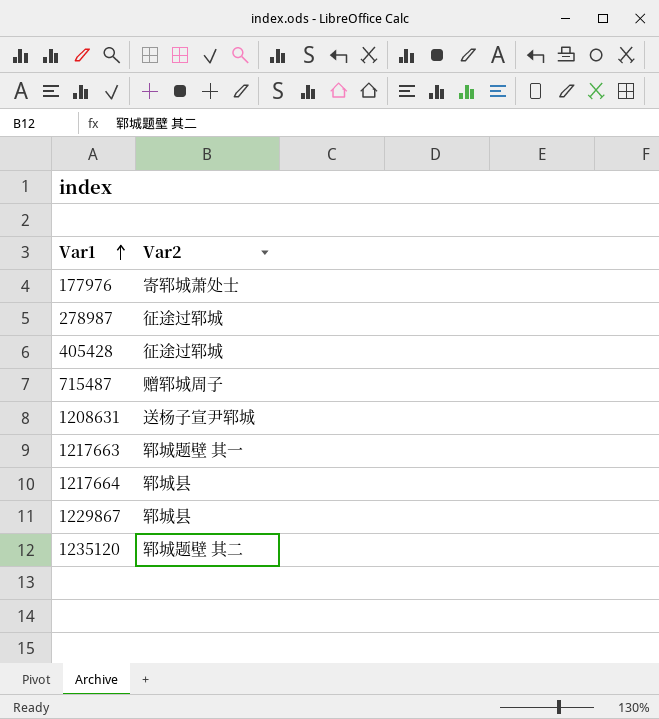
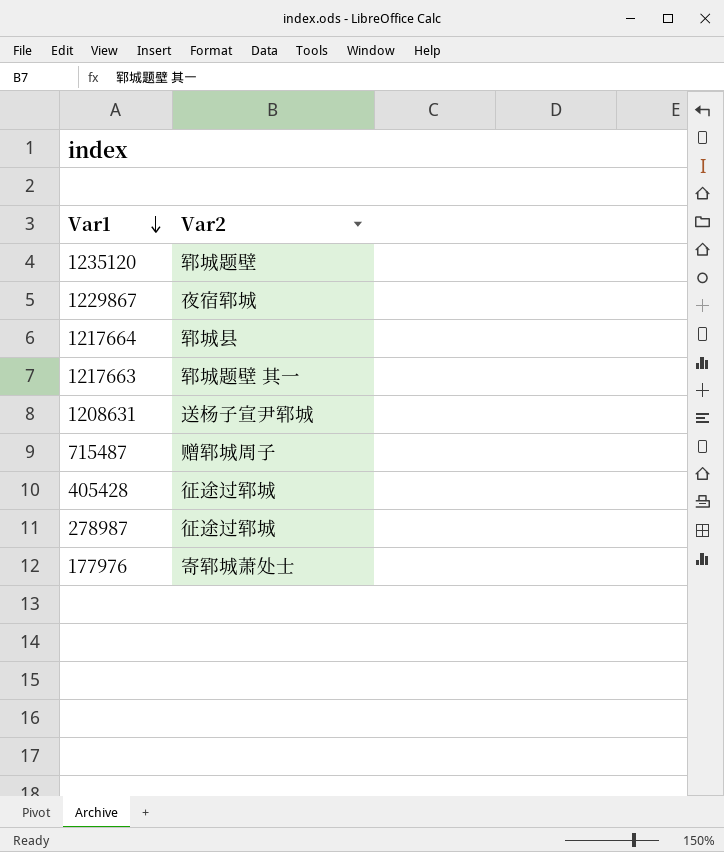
row order: Var1 ascending -> Var1 descending
1235120 | Var2: 郓城题壁 其二 -> 郓城题壁
1229867 | Var2: 郓城县 -> 夜宿郓城

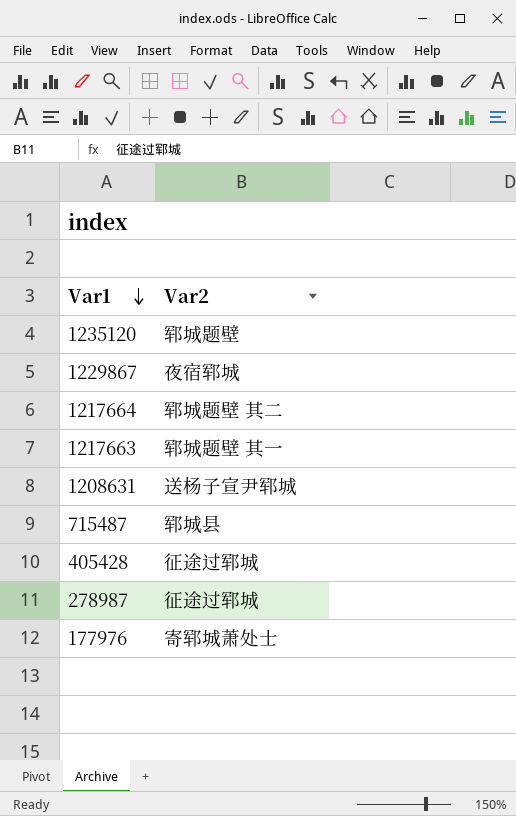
1217664 | Var2: 郓城县 -> 郓城题壁 其二
715487 | Var2: 赠郓城周子 -> 郓城县

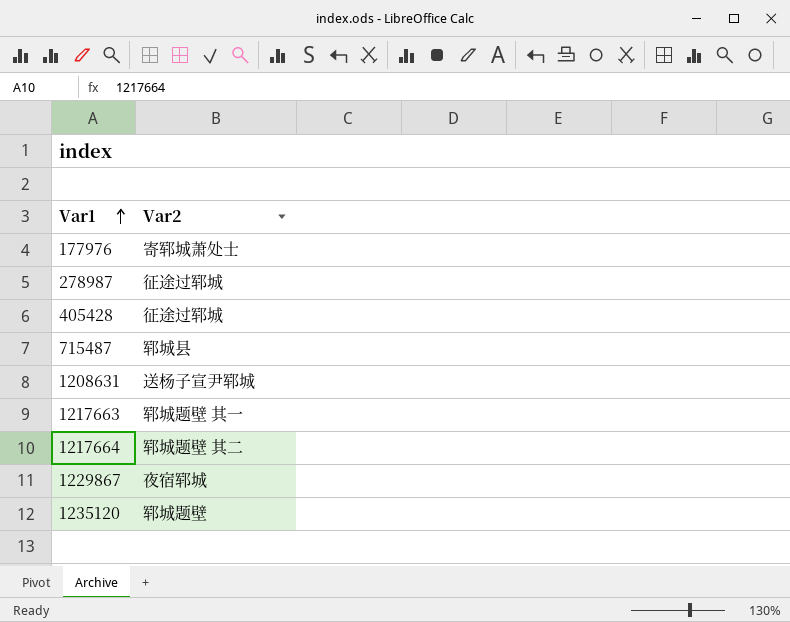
row order: Var1 descending -> Var1 ascending

